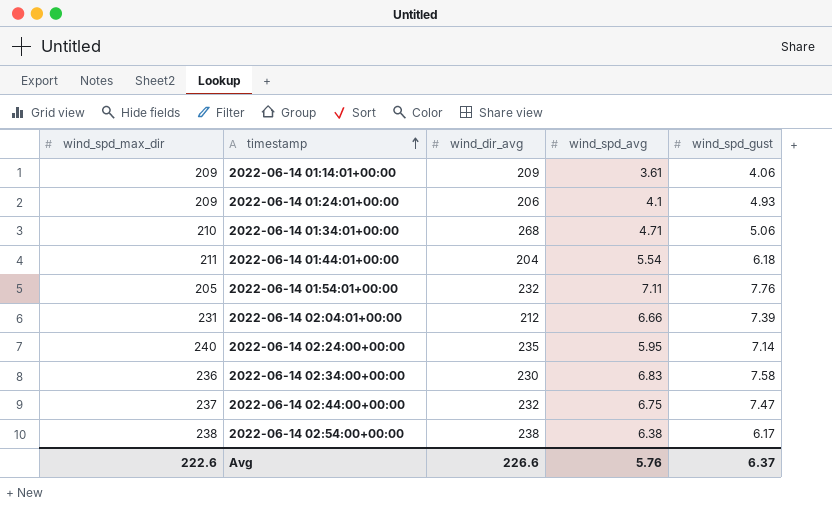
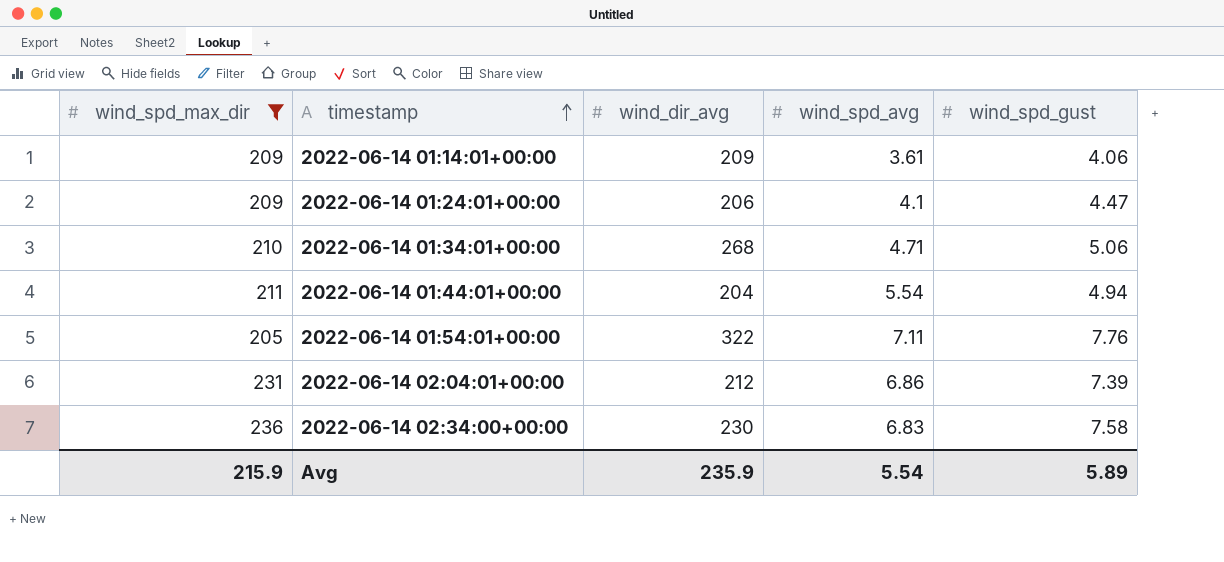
filter: none -> wind_spd_max_dir <= 236
2022-06-14 01:24:01+00:00 | wind_spd_gust: 4.93 -> 4.47
2022-06-14 01:44:01+00:00 | wind_spd_gust: 6.18 -> 4.94
2022-06-14 01:54:01+00:00 | wind_dir_avg: 232 -> 322
2022-06-14 02:04:01+00:00 | wind_spd_avg: 6.66 -> 6.86
Avg | wind_spd_max_dir: 222.6 -> 215.9
Avg | wind_dir_avg: 226.6 -> 235.9
Avg | wind_spd_avg: 5.76 -> 5.54
Avg | wind_spd_gust: 6.37 -> 5.89

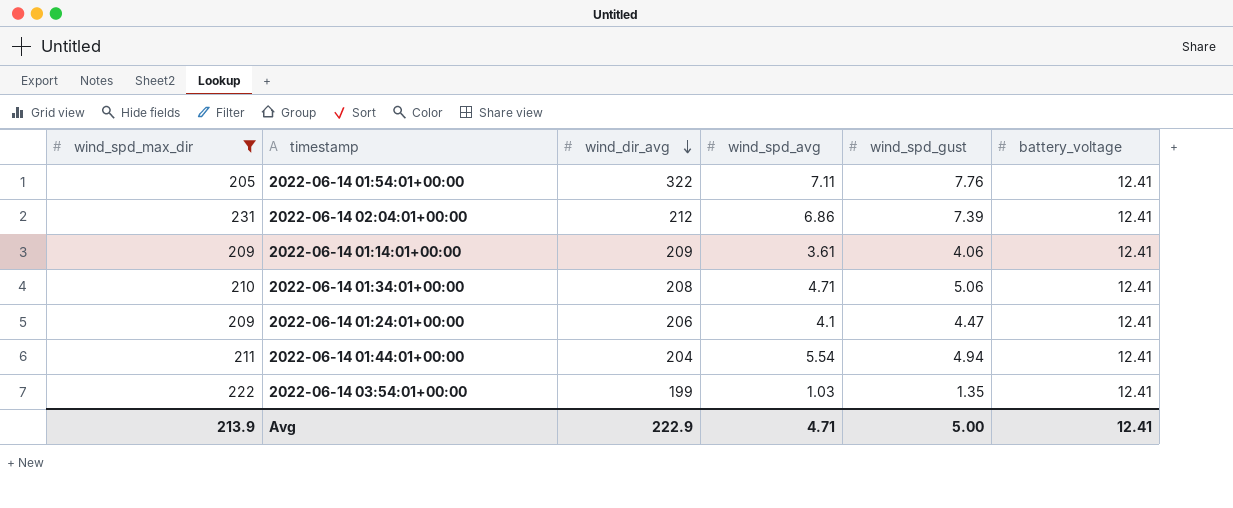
row order: timestamp ascending -> wind_dir_avg descending
column battery_voltage | position: none -> 6
row 2022-06-14 02:34:00+00:00: 236 | 230 | 6.83 | 7.58 -> none
2022-06-14 01:34:01+00:00 | wind_dir_avg: 268 -> 208
row 2022-06-14 03:54:01+00:00: none -> 222 | 199 | 1.03 | 1.35 | 12.41
Avg | wind_spd_max_dir: 215.9 -> 213.9
Avg | wind_dir_avg: 235.9 -> 222.9
Avg | wind_spd_avg: 5.54 -> 4.71
Avg | wind_spd_gust: 5.89 -> 5.00

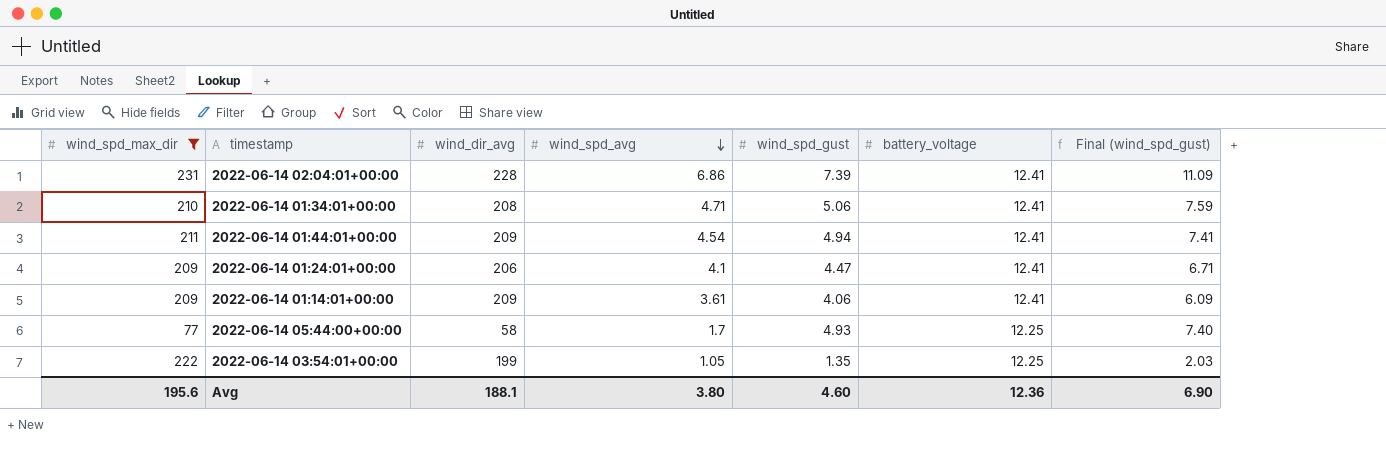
row order: wind_dir_avg descending -> wind_spd_avg descending
column Final (wind_spd_gust) | formula: none -> [wind_spd_gust] * 1.5
row 2022-06-14 01:54:01+00:00: 205 | 322 | 7.11 | 7.76 | 12.41 -> none
2022-06-14 02:04:01+00:00 | wind_dir_avg: 212 -> 228
2022-06-14 01:44:01+00:00 | wind_dir_avg: 204 -> 209
2022-06-14 01:44:01+00:00 | wind_spd_avg: 5.54 -> 4.54
row 2022-06-14 05:44:00+00:00: none -> 77 | 58 | 1.7 | 4.93 | 12.25 | 7.40
2022-06-14 03:54:01+00:00 | wind_spd_avg: 1.03 -> 1.05
2022-06-14 03:54:01+00:00 | battery_voltage: 12.41 -> 12.25
Avg | wind_spd_max_dir: 213.9 -> 195.6
Avg | wind_dir_avg: 222.9 -> 188.1
Avg | wind_spd_avg: 4.71 -> 3.80
Avg | wind_spd_gust: 5.00 -> 4.60
Avg | battery_voltage: 12.41 -> 12.36

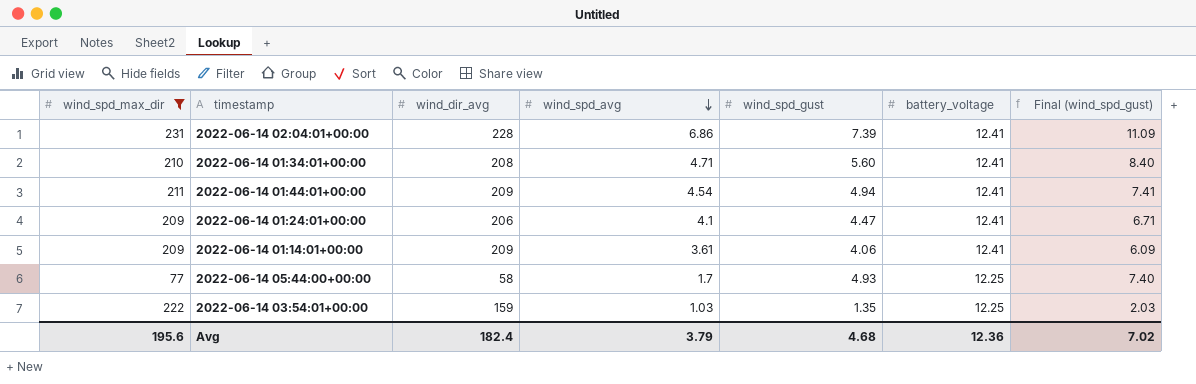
2022-06-14 01:34:01+00:00 | wind_spd_gust: 5.06 -> 5.60
2022-06-14 01:34:01+00:00 | Final (wind_spd_gust): 7.59 -> 8.40
2022-06-14 03:54:01+00:00 | wind_dir_avg: 199 -> 159
2022-06-14 03:54:01+00:00 | wind_spd_avg: 1.05 -> 1.03
Avg | wind_dir_avg: 188.1 -> 182.4
Avg | wind_spd_avg: 3.80 -> 3.79
Avg | wind_spd_gust: 4.60 -> 4.68
Avg | Final (wind_spd_gust): 6.90 -> 7.02

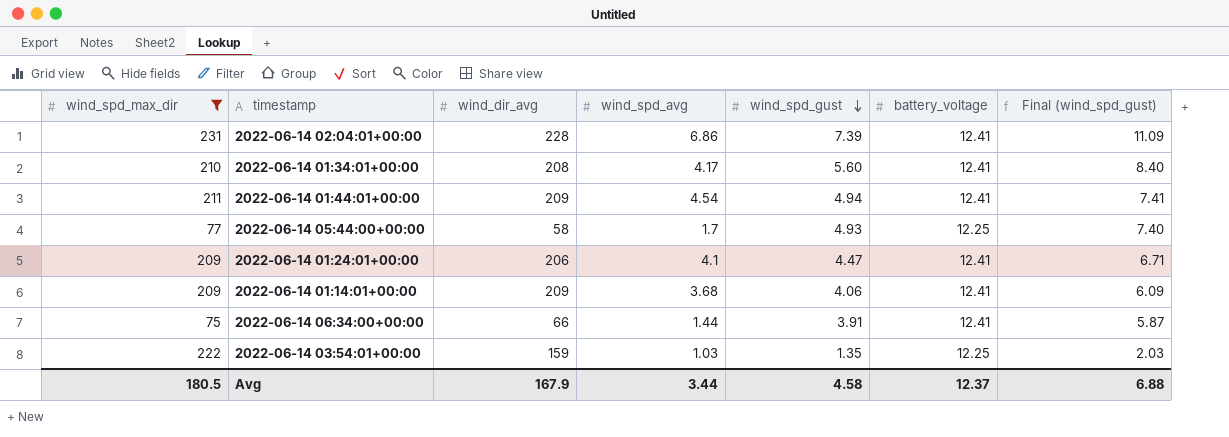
row order: wind_spd_avg descending -> wind_spd_gust descending
2022-06-14 01:34:01+00:00 | wind_spd_avg: 4.71 -> 4.17
2022-06-14 01:14:01+00:00 | wind_spd_avg: 3.61 -> 3.68
row 2022-06-14 06:34:00+00:00: none -> 75 | 66 | 1.44 | 3.91 | 12.41 | 5.87
Avg | wind_spd_max_dir: 195.6 -> 180.5
Avg | wind_dir_avg: 182.4 -> 167.9
Avg | wind_spd_avg: 3.79 -> 3.44
Avg | wind_spd_gust: 4.68 -> 4.58
Avg | battery_voltage: 12.36 -> 12.37
Avg | Final (wind_spd_gust): 7.02 -> 6.88

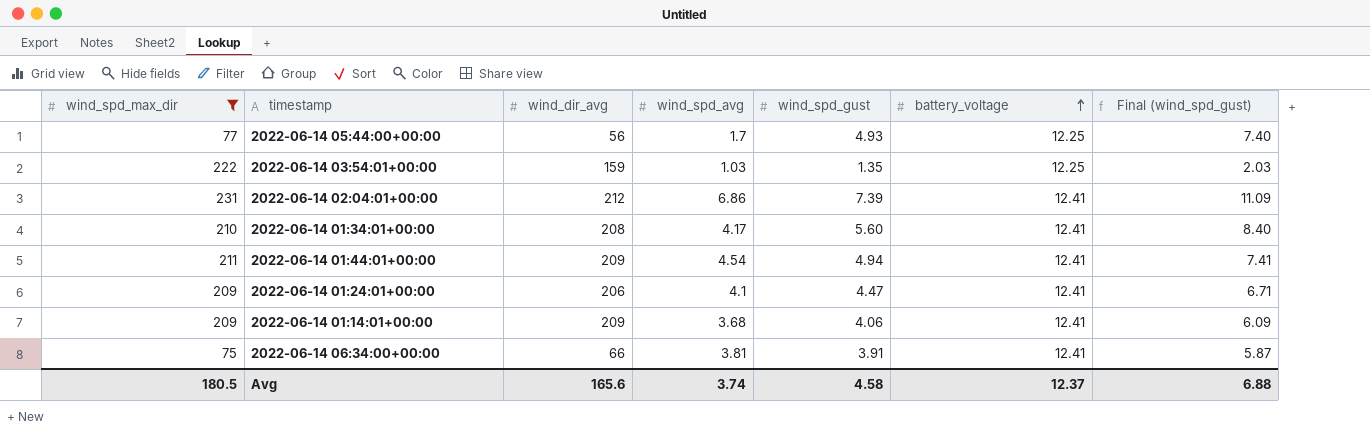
row order: wind_spd_gust descending -> battery_voltage ascending
2022-06-14 05:44:00+00:00 | wind_dir_avg: 58 -> 56
2022-06-14 02:04:01+00:00 | wind_dir_avg: 228 -> 212
2022-06-14 06:34:00+00:00 | wind_spd_avg: 1.44 -> 3.81
Avg | wind_dir_avg: 167.9 -> 165.6
Avg | wind_spd_avg: 3.44 -> 3.74

